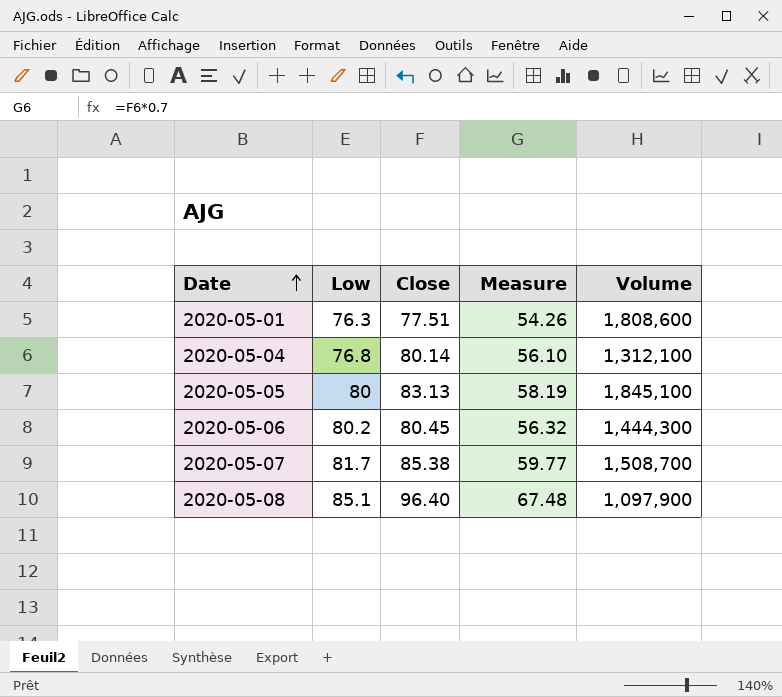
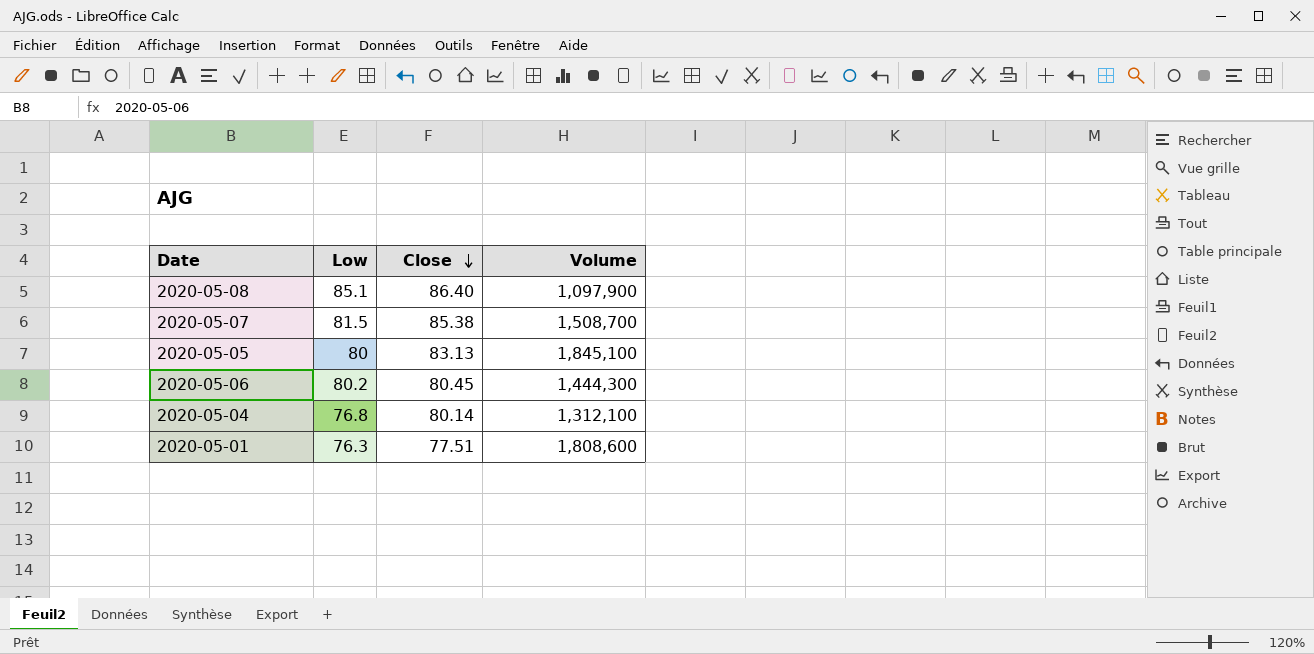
row order: Date ascending -> Close descending
column Measure | formula: [Close] * 0.7 -> none
2020-05-08 | Close: 96.40 -> 86.40
2020-05-07 | Low: 81.7 -> 81.5

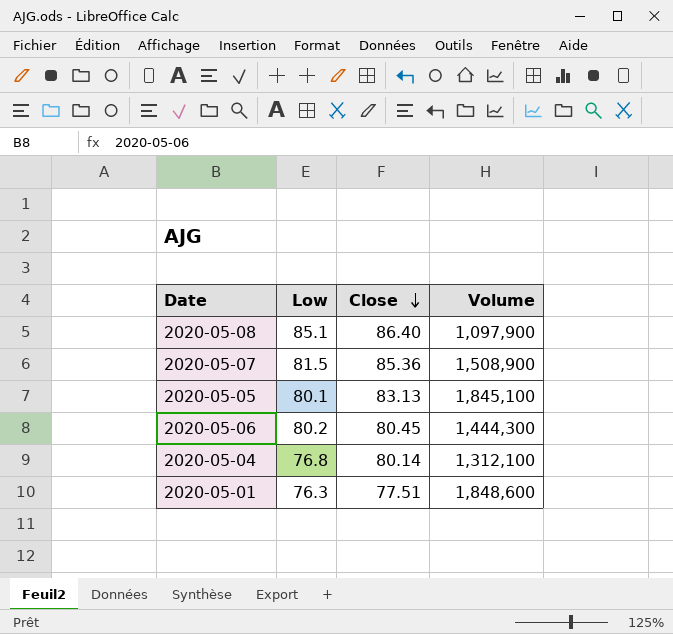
2020-05-07 | Close: 85.38 -> 85.36
2020-05-07 | Volume: 1,508,700 -> 1,508,900
2020-05-05 | Low: 80 -> 80.1
2020-05-01 | Volume: 1,808,600 -> 1,848,600

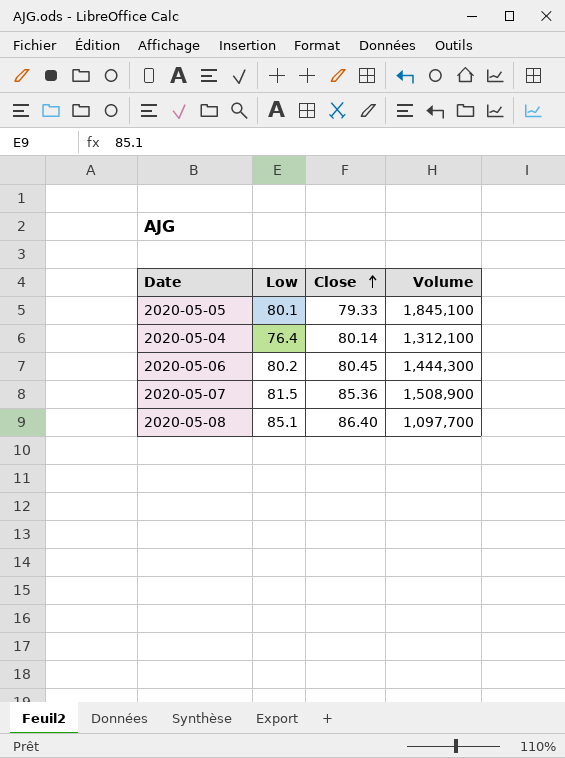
row order: Close descending -> Close ascending
row 2020-05-01: 76.3 | 77.51 | 1,848,600 -> none
2020-05-05 | Close: 83.13 -> 79.33
2020-05-04 | Low: 76.8 -> 76.4
2020-05-08 | Volume: 1,097,900 -> 1,097,700

